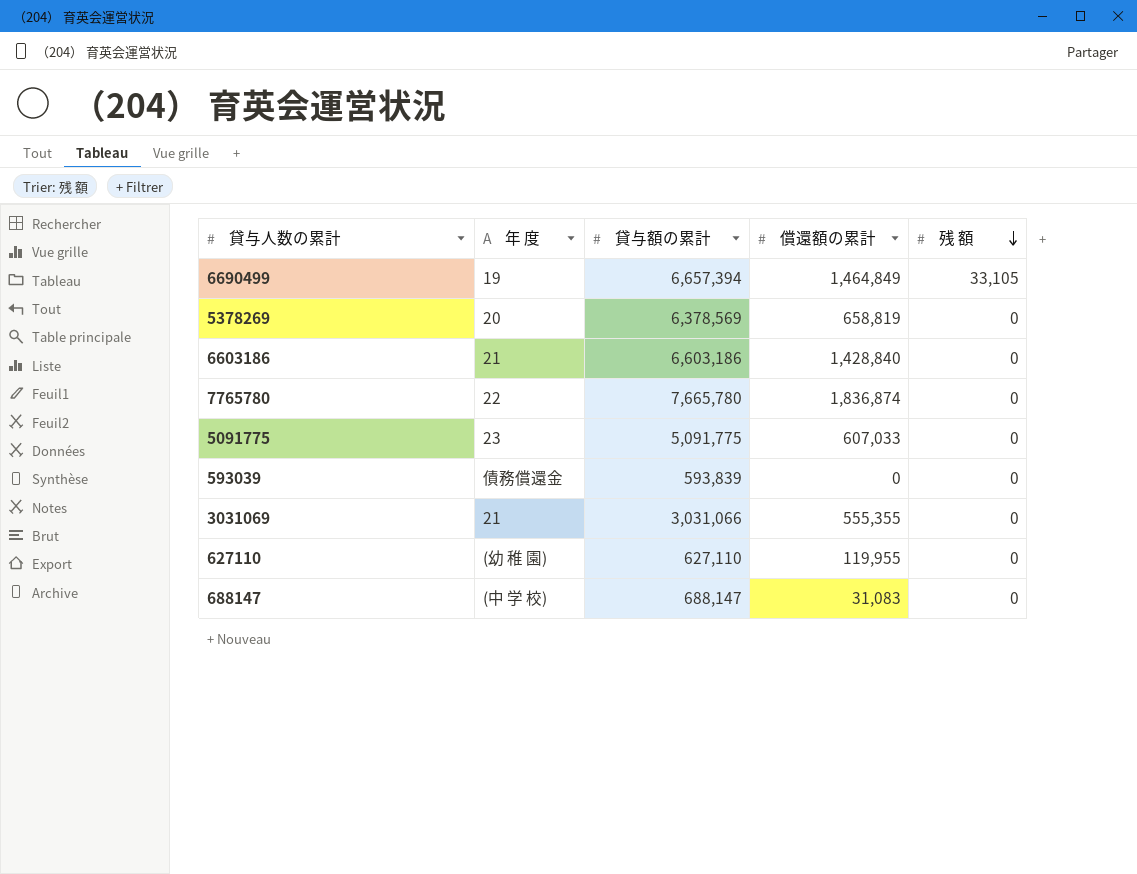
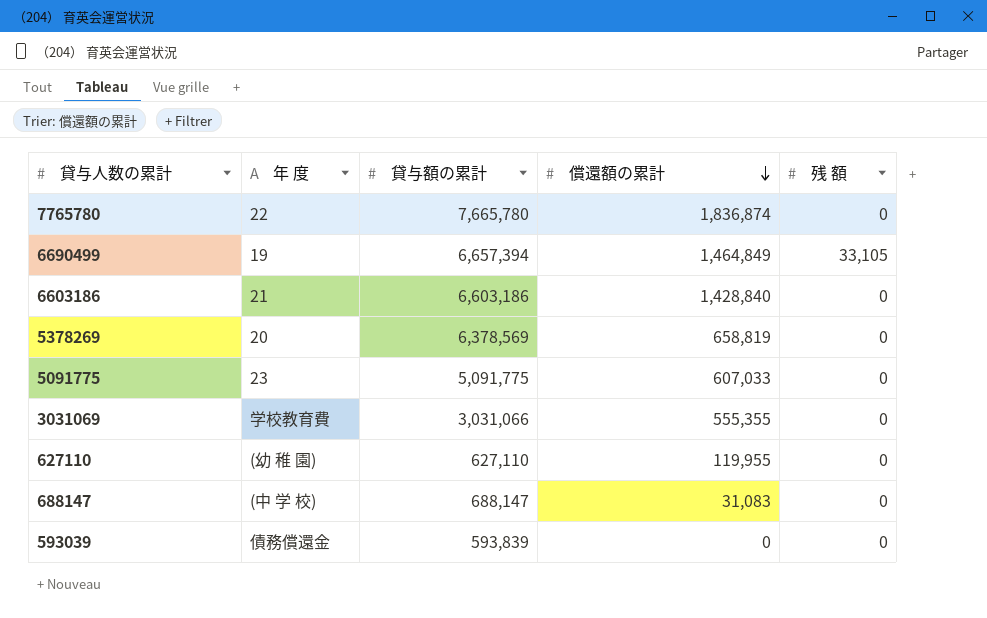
row order: 残 額 descending -> 償還額の累計 descending
3031069 | 年 度: 21 -> 学校教育費

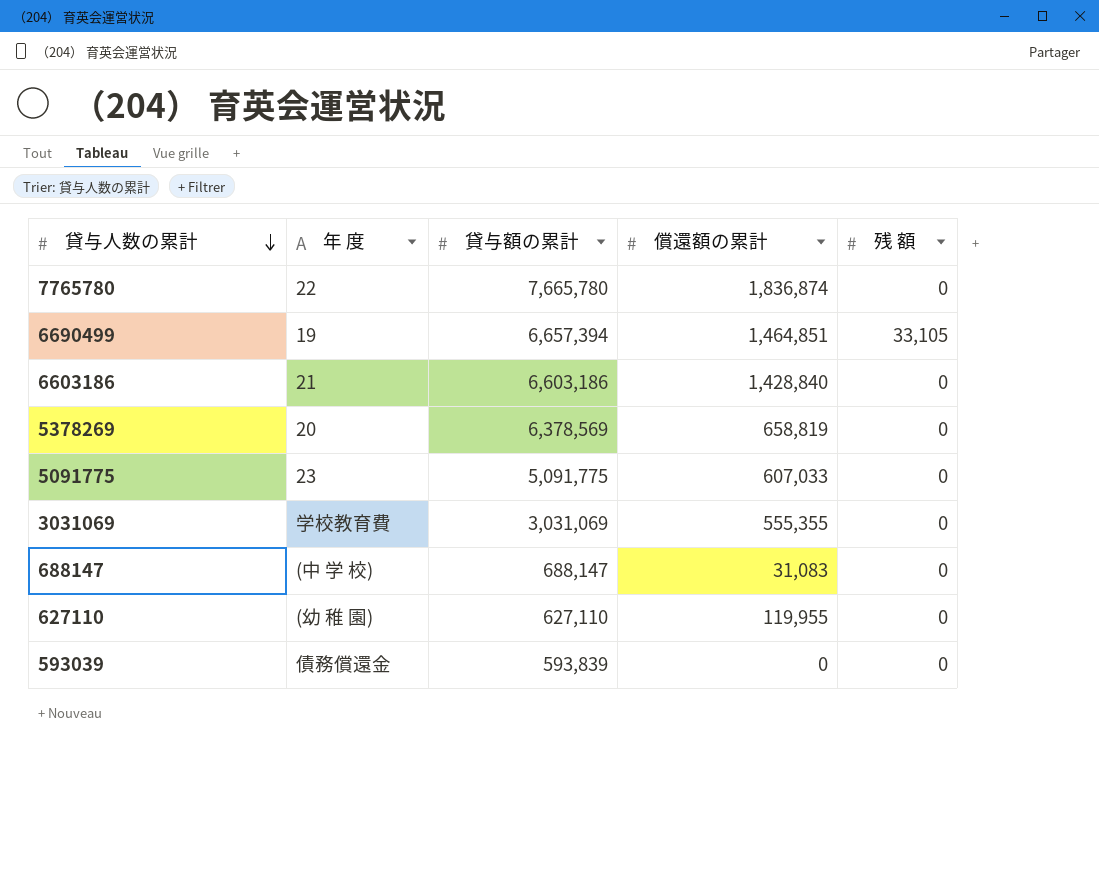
row order: 償還額の累計 descending -> 貸与人数の累計 descending
6690499 | 償還額の累計: 1,464,849 -> 1,464,851
3031069 | 貸与額の累計: 3,031,066 -> 3,031,069

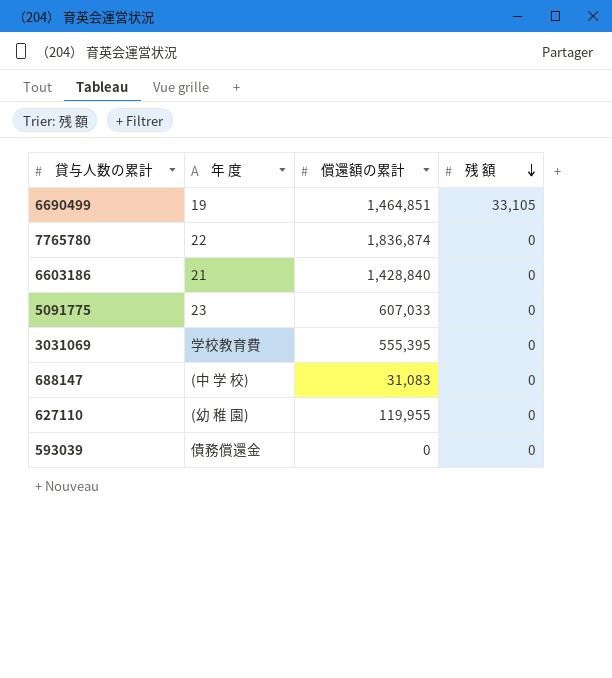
row order: 貸与人数の累計 descending -> 残 額 descending
column 貸与額の累計 | position: 3 -> none
row 5378269: 20 | 6,378,569 | 658,819 | 0 -> none
3031069 | 償還額の累計: 555,355 -> 555,395

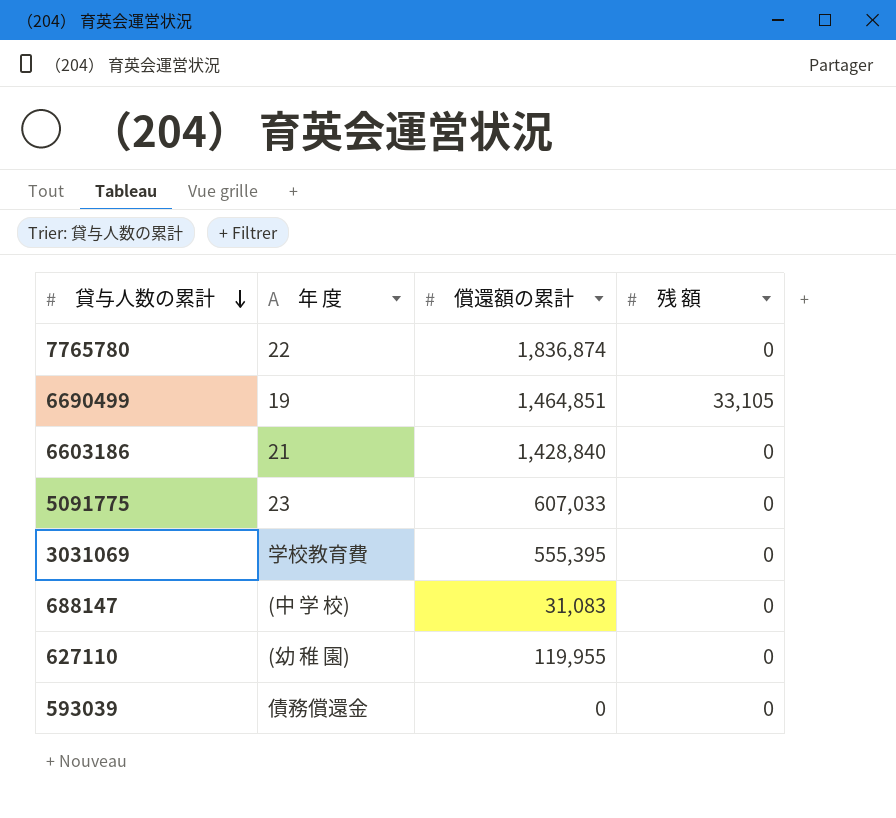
row order: 残 額 descending -> 貸与人数の累計 descending

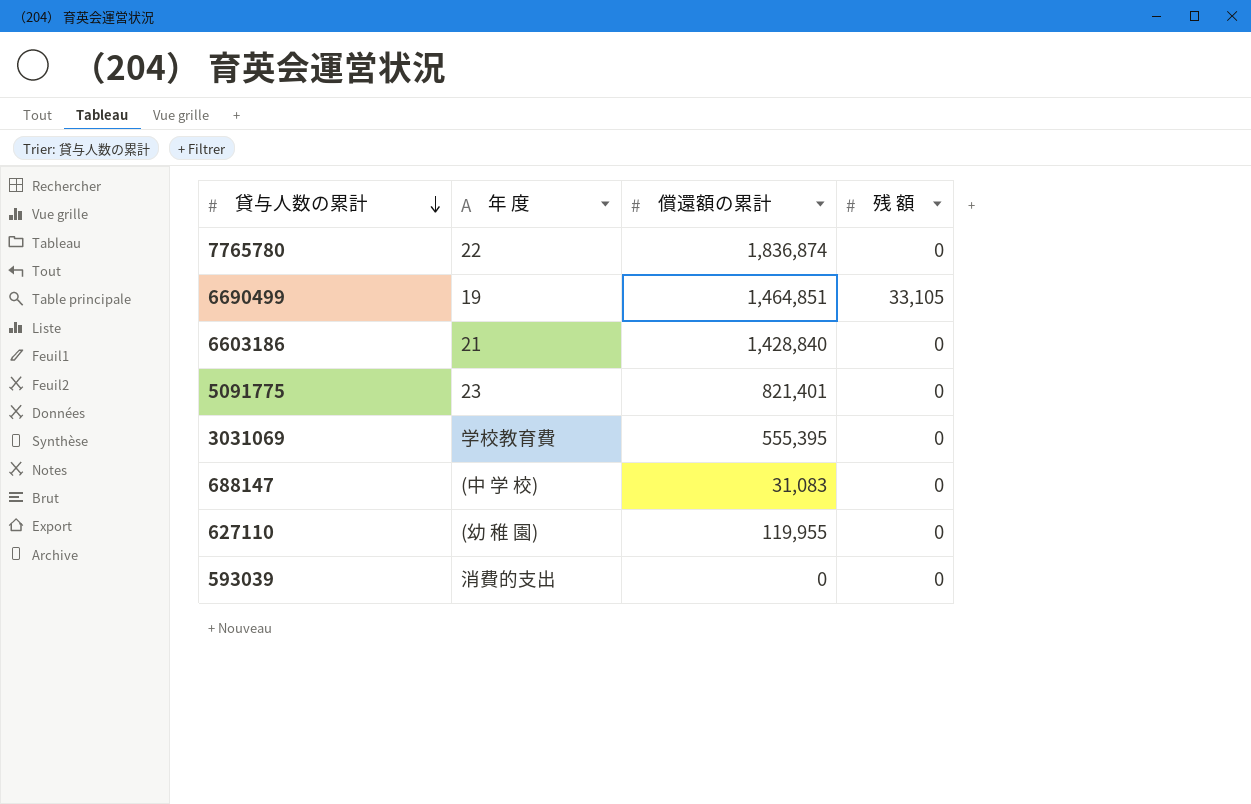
5091775 | 償還額の累計: 607,033 -> 821,401
593039 | 年 度: 債務償還金 -> 消費的支出

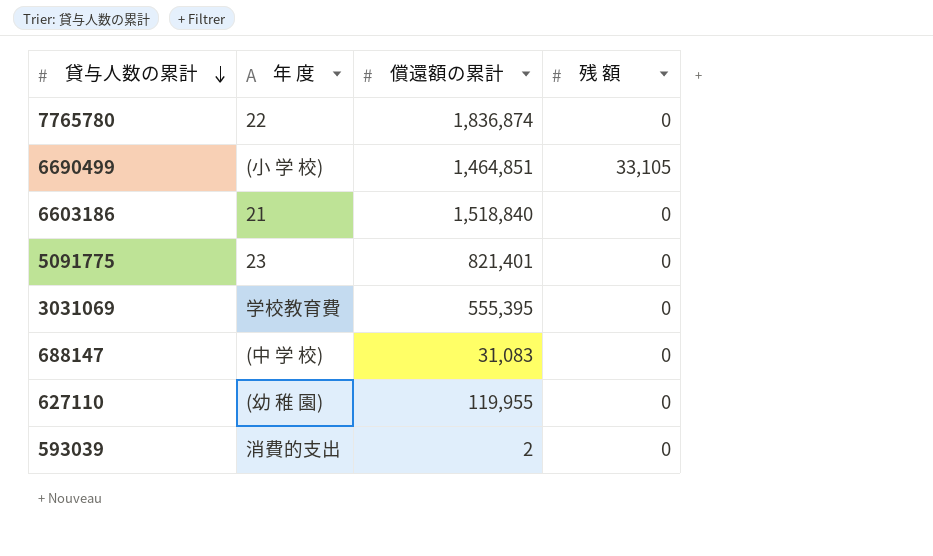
6690499 | 年 度: 19 -> (小 学 校)
6603186 | 償還額の累計: 1,428,840 -> 1,518,840
593039 | 償還額の累計: 0 -> 2

